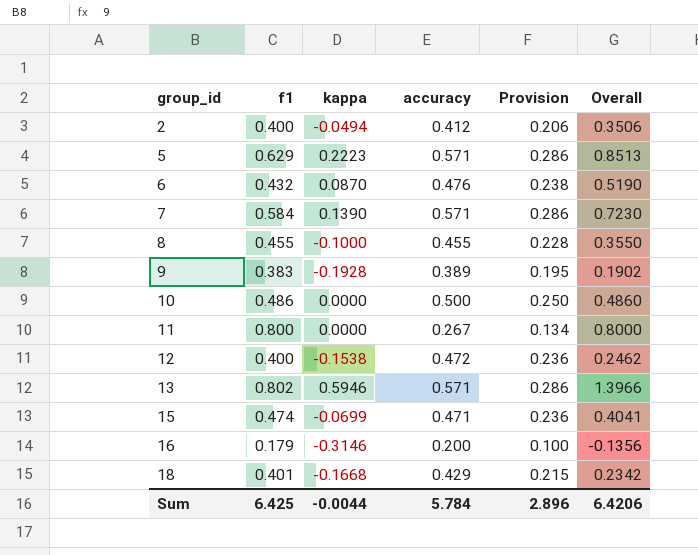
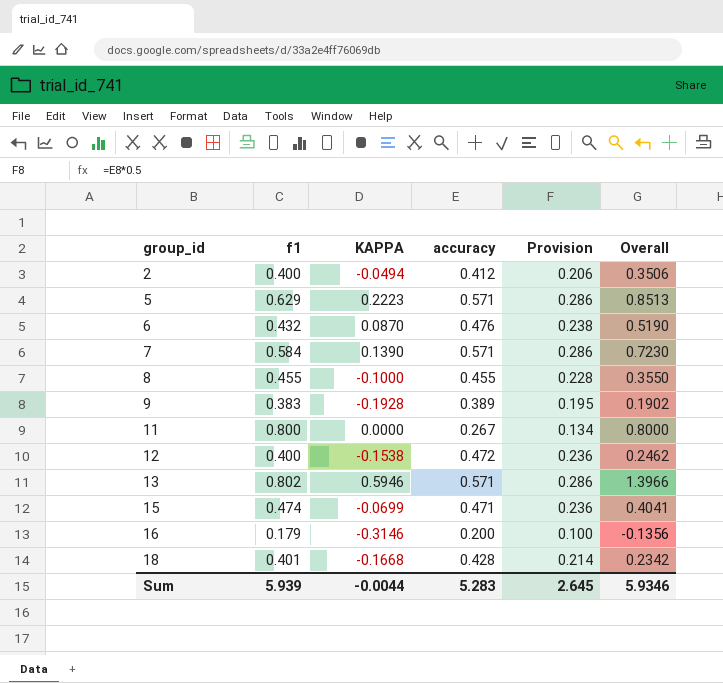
column name: kappa -> KAPPA
row 10: 0.486 | 0.0000 | 0.500 | 0.250 | 0.4860 -> none
18 | accuracy: 0.429 -> 0.428
18 | Provision: 0.215 -> 0.214
Sum | f1: 6.425 -> 5.939
Sum | accuracy: 5.784 -> 5.283
Sum | Provision: 2.896 -> 2.645
Sum | Overall: 6.4206 -> 5.9346

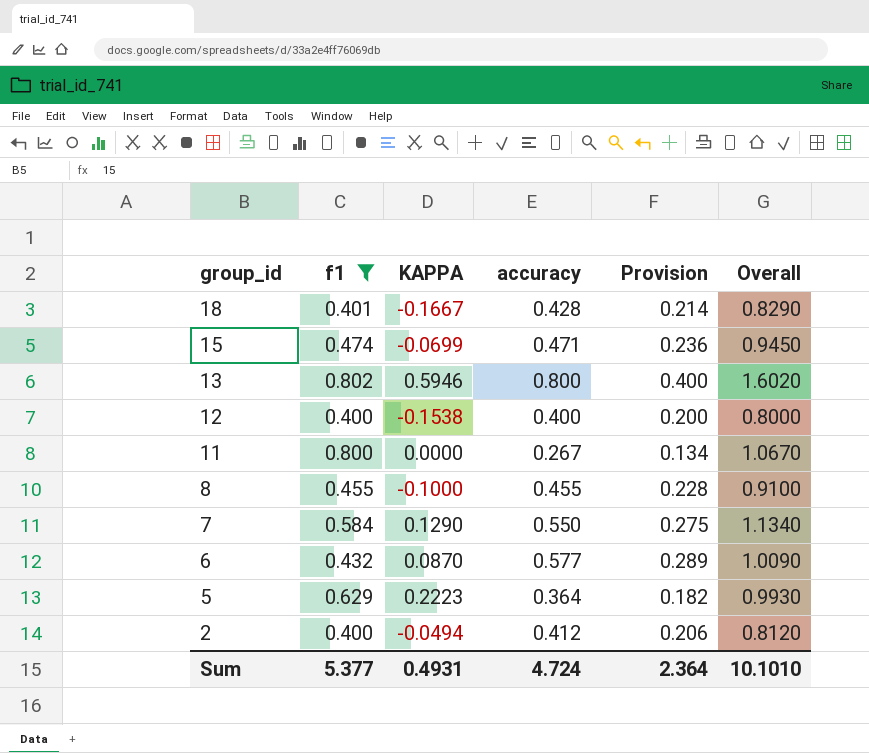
filter: none -> f1 >= 0.400
row order: group_id ascending -> group_id descending
column Overall | formula: [f1] + [KAPPA] -> [f1] + [accuracy]
18 | KAPPA: -0.1668 -> -0.1667
13 | accuracy: 0.571 -> 0.800
13 | Provision: 0.286 -> 0.400
12 | accuracy: 0.472 -> 0.400
12 | Provision: 0.236 -> 0.200
7 | KAPPA: 0.1390 -> 0.1290
7 | accuracy: 0.571 -> 0.550
7 | Provision: 0.286 -> 0.275
6 | accuracy: 0.476 -> 0.577
6 | Provision: 0.238 -> 0.289
5 | accuracy: 0.571 -> 0.364
5 | Provision: 0.286 -> 0.182
Sum | f1: 5.939 -> 5.377
Sum | KAPPA: -0.0044 -> 0.4931
Sum | accuracy: 5.283 -> 4.724
Sum | Provision: 2.645 -> 2.364
Sum | Overall: 5.9346 -> 10.1010

